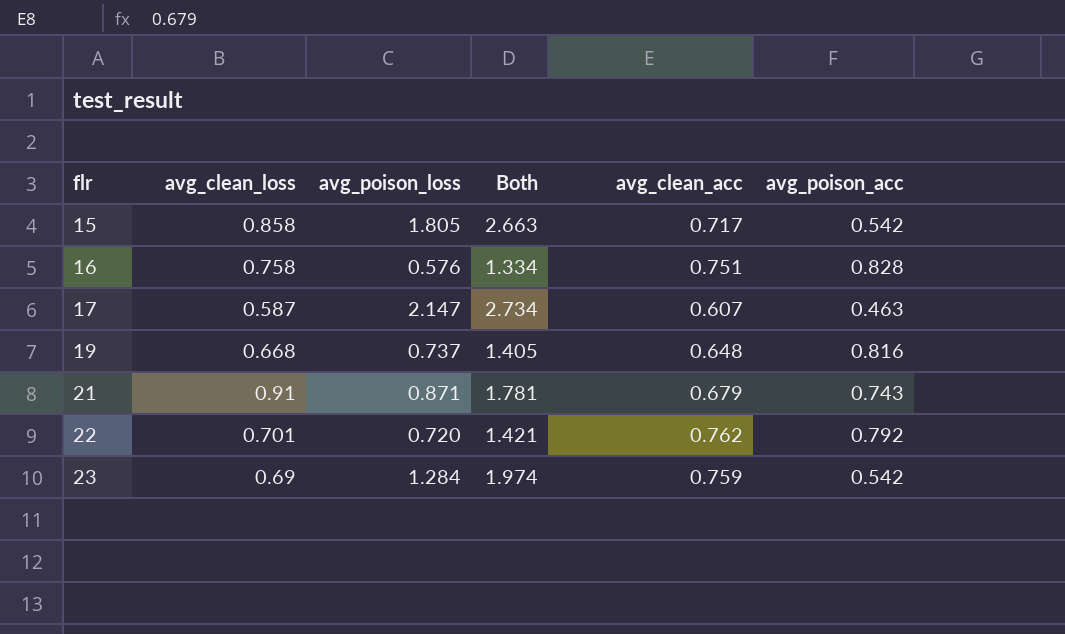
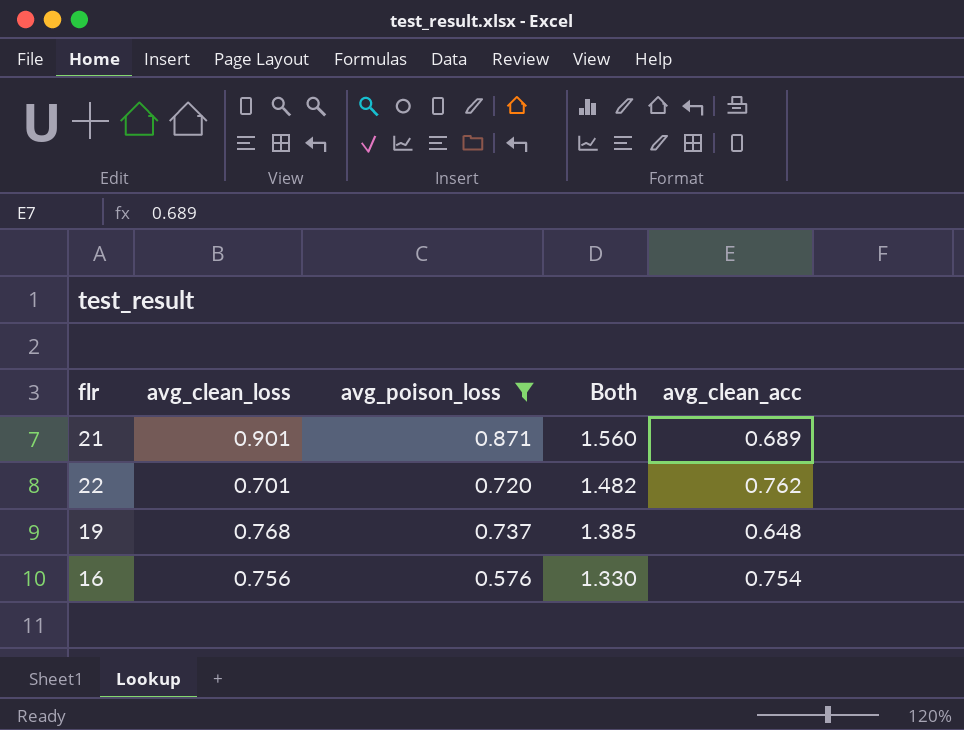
filter: none -> avg_poison_loss <= 0.871
row order: flr ascending -> Both descending
column avg_poison_acc | position: 6 -> none
column Both | formula: [avg_clean_loss] + [avg_poison_loss] -> [avg_poison_loss] + [avg_clean_acc]
21 | avg_clean_loss: 0.91 -> 0.901
21 | avg_clean_acc: 0.679 -> 0.689
19 | avg_clean_loss: 0.668 -> 0.768
16 | avg_clean_loss: 0.758 -> 0.756
16 | avg_clean_acc: 0.751 -> 0.754

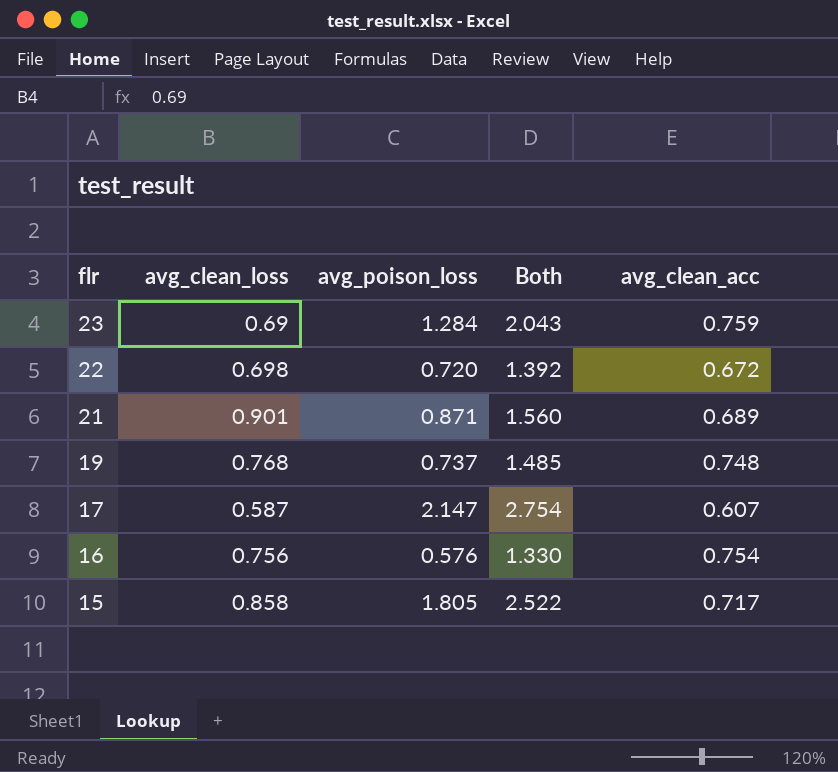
filter: avg_poison_loss <= 0.871 -> none
row order: Both descending -> flr descending
22 | avg_clean_loss: 0.701 -> 0.698
22 | Both: 1.482 -> 1.392
22 | avg_clean_acc: 0.762 -> 0.672
19 | Both: 1.385 -> 1.485
19 | avg_clean_acc: 0.648 -> 0.748

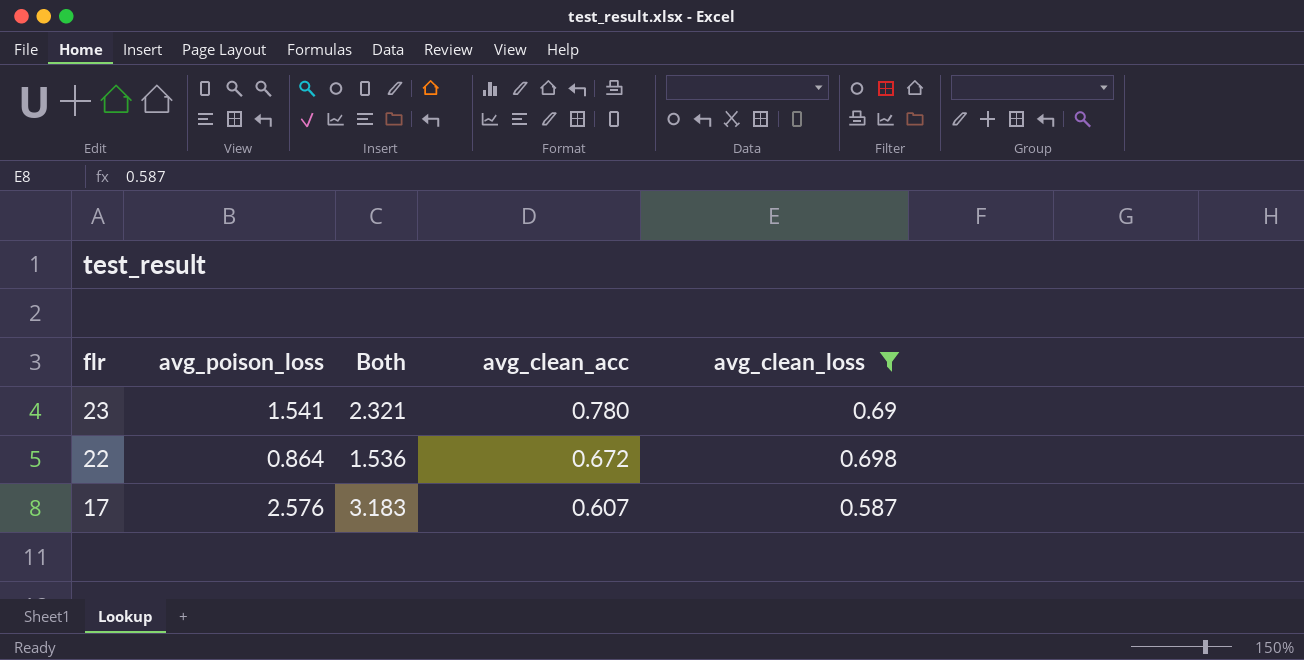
filter: none -> avg_clean_loss <= 0.698
column avg_clean_loss | position: 2 -> 5
23 | avg_poison_loss: 1.284 -> 1.541
23 | Both: 2.043 -> 2.321
23 | avg_clean_acc: 0.759 -> 0.780
22 | avg_poison_loss: 0.720 -> 0.864
22 | Both: 1.392 -> 1.536
17 | avg_poison_loss: 2.147 -> 2.576
17 | Both: 2.754 -> 3.183

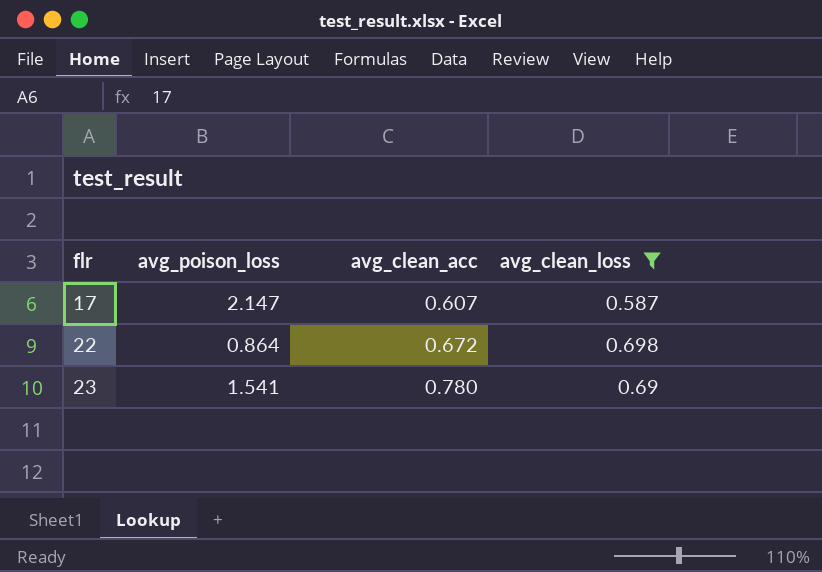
row order: flr descending -> flr ascending
column Both | formula: [avg_poison_loss] + [avg_clean_acc] -> none
17 | avg_poison_loss: 2.576 -> 2.147

